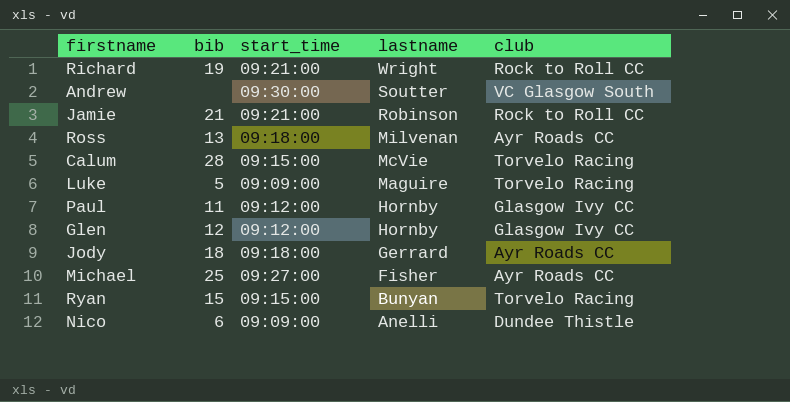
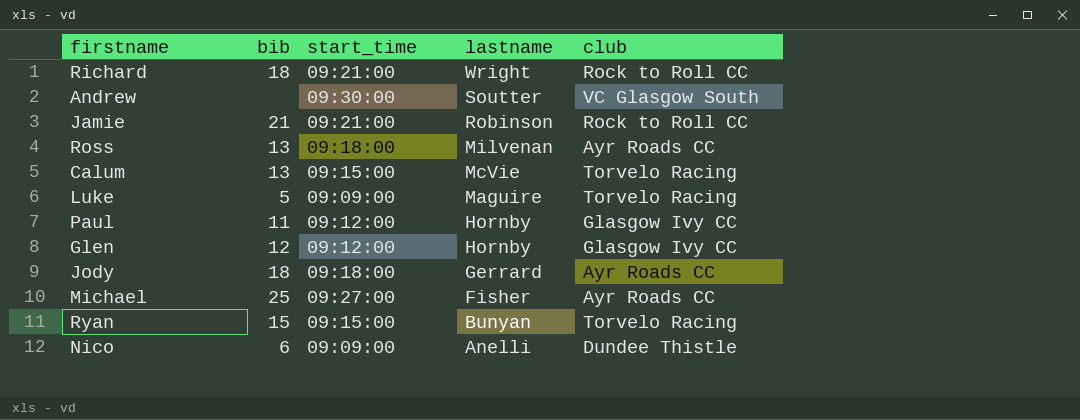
Richard | bib: 19 -> 18
Calum | bib: 28 -> 13

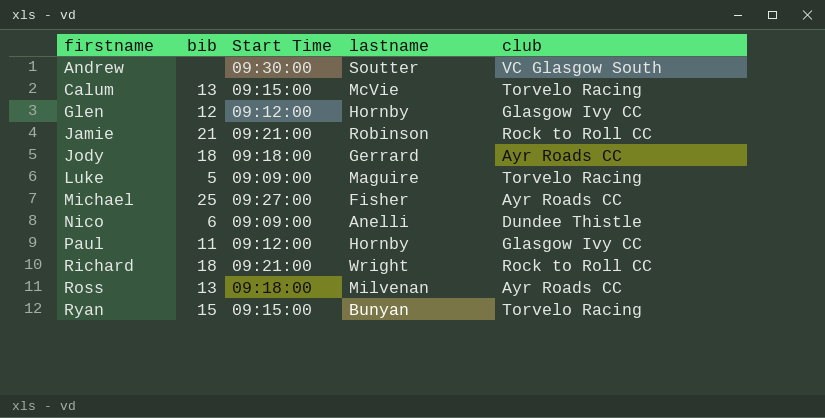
row order: lastname descending -> firstname ascending
column name: start_time -> Start Time

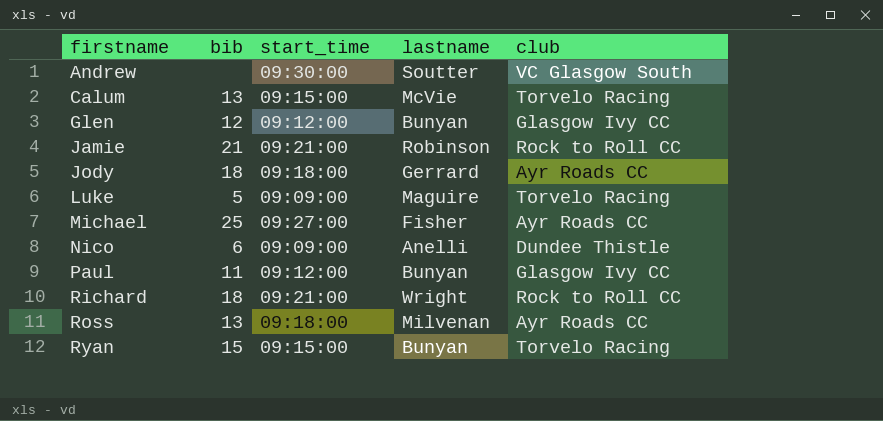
column name: Start Time -> start_time
Glen | lastname: Hornby -> Bunyan
Paul | lastname: Hornby -> Bunyan

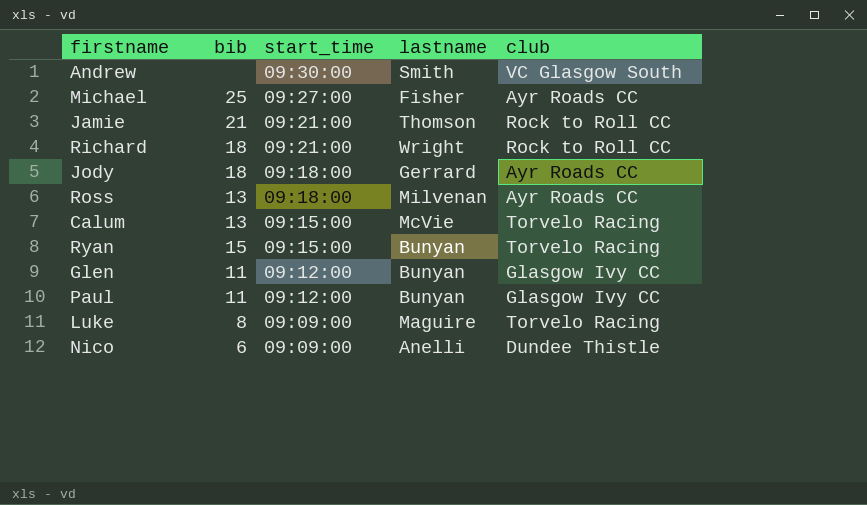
row order: firstname ascending -> start_time descending
Andrew | lastname: Soutter -> Smith
Jamie | lastname: Robinson -> Thomson
Glen | bib: 12 -> 11
Luke | bib: 5 -> 8

